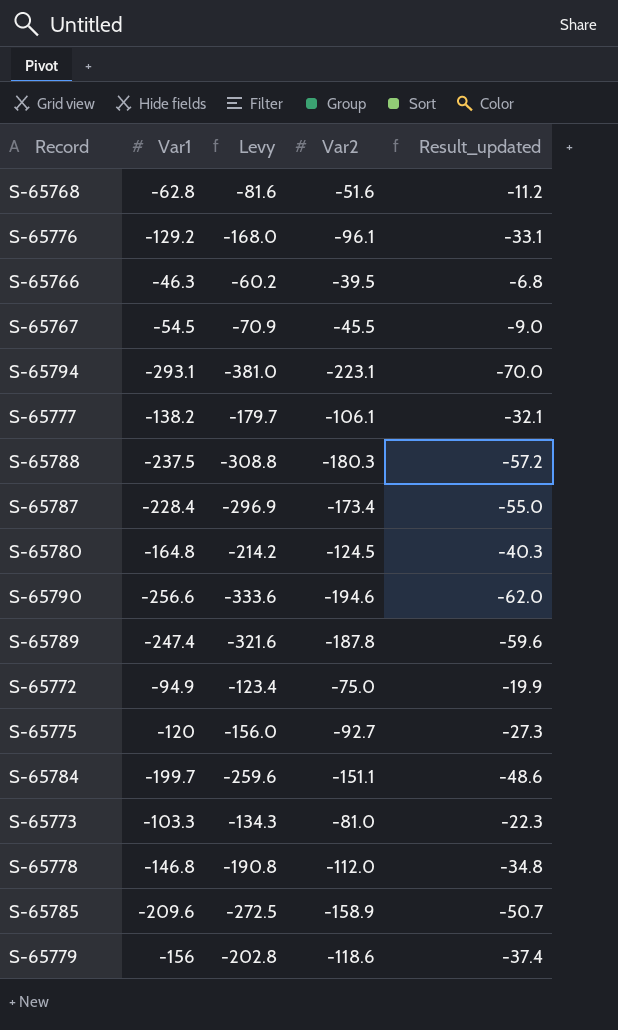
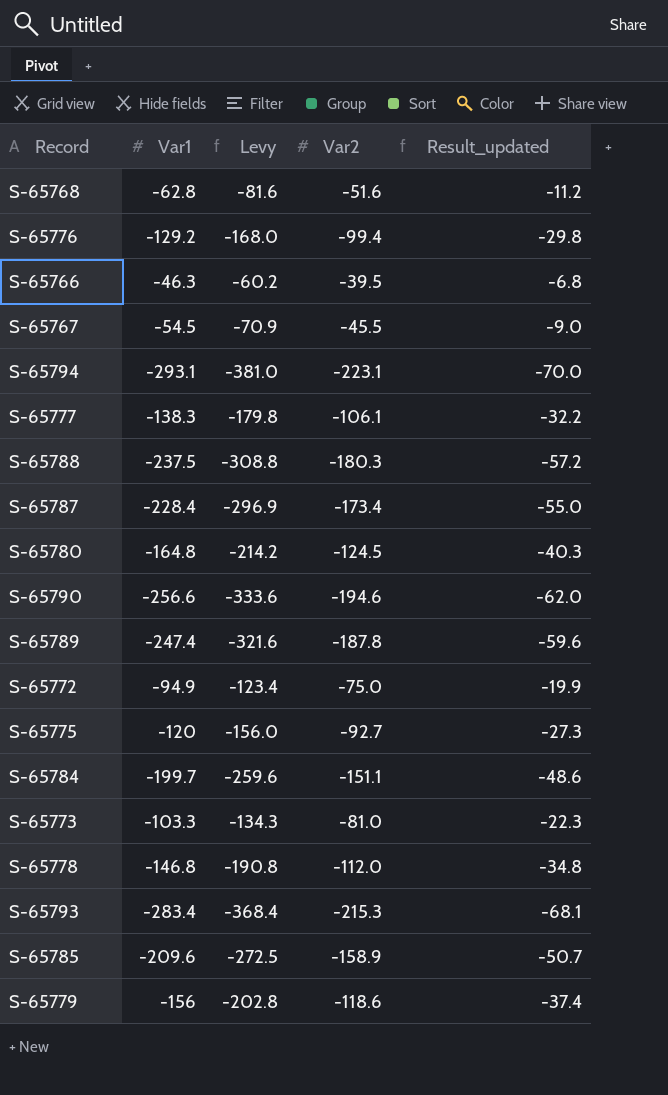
S-65776 | Var2: -96.1 -> -99.4
S-65776 | Result_updated: -33.1 -> -29.8
S-65777 | Var1: -138.2 -> -138.3
S-65777 | Levy: -179.7 -> -179.8
S-65777 | Result_updated: -32.1 -> -32.2
row S-65793: none -> -283.4 | -368.4 | -215.3 | -68.1

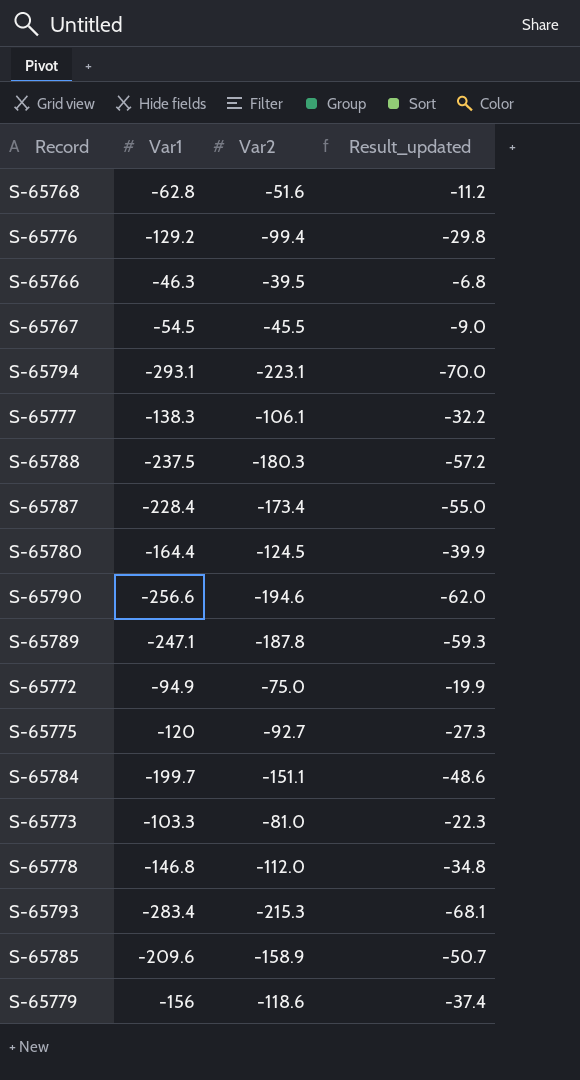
column Levy | formula: [Var1] * 1.3 -> none
S-65780 | Var1: -164.8 -> -164.4
S-65780 | Result_updated: -40.3 -> -39.9
S-65789 | Var1: -247.4 -> -247.1
S-65789 | Result_updated: -59.6 -> -59.3

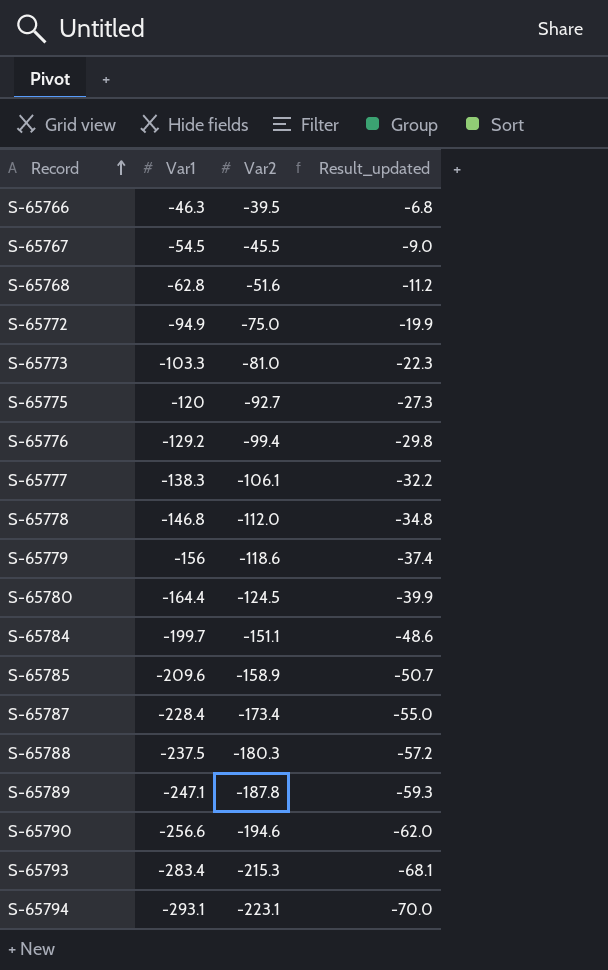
row order: none -> Record ascending

